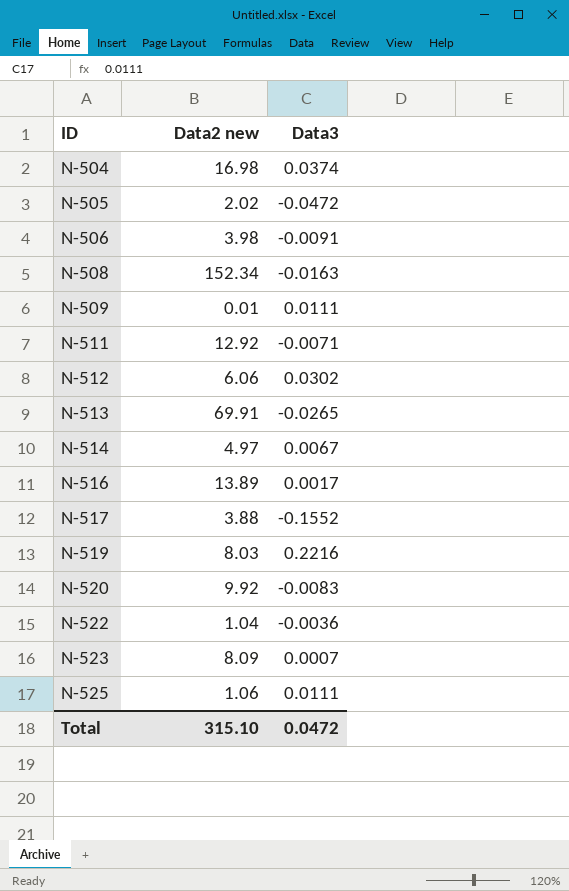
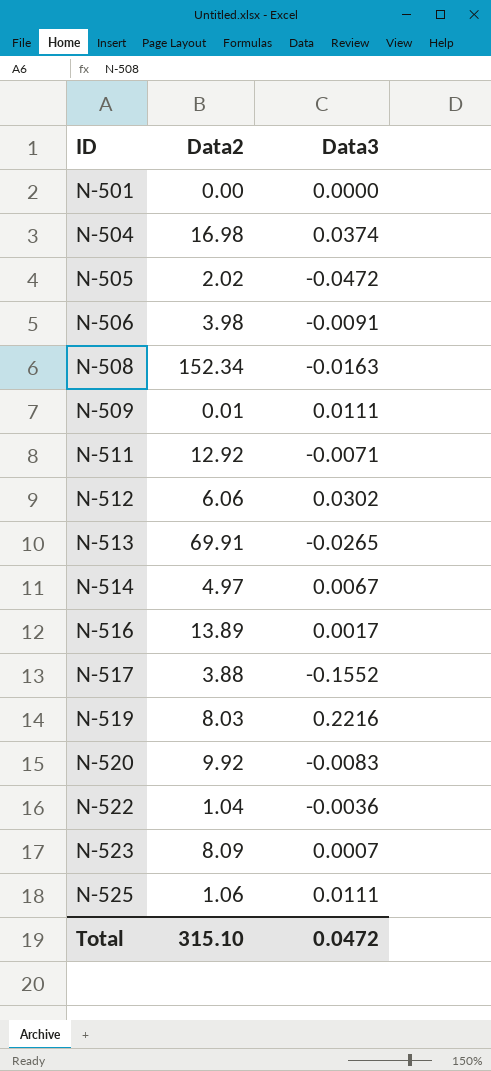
column name: Data2 new -> Data2
row N-501: none -> 0.00 | 0.0000

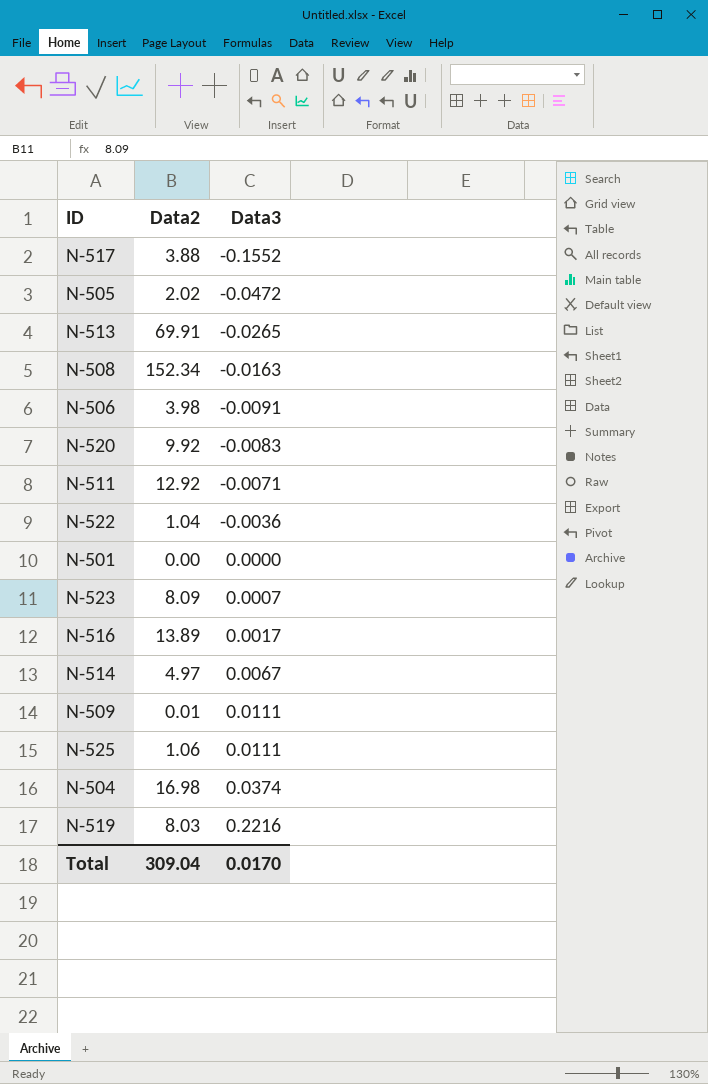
row order: ID ascending -> Data3 ascending
row N-512: 6.06 | 0.0302 -> none
Total | Data2: 315.10 -> 309.04
Total | Data3: 0.0472 -> 0.0170

